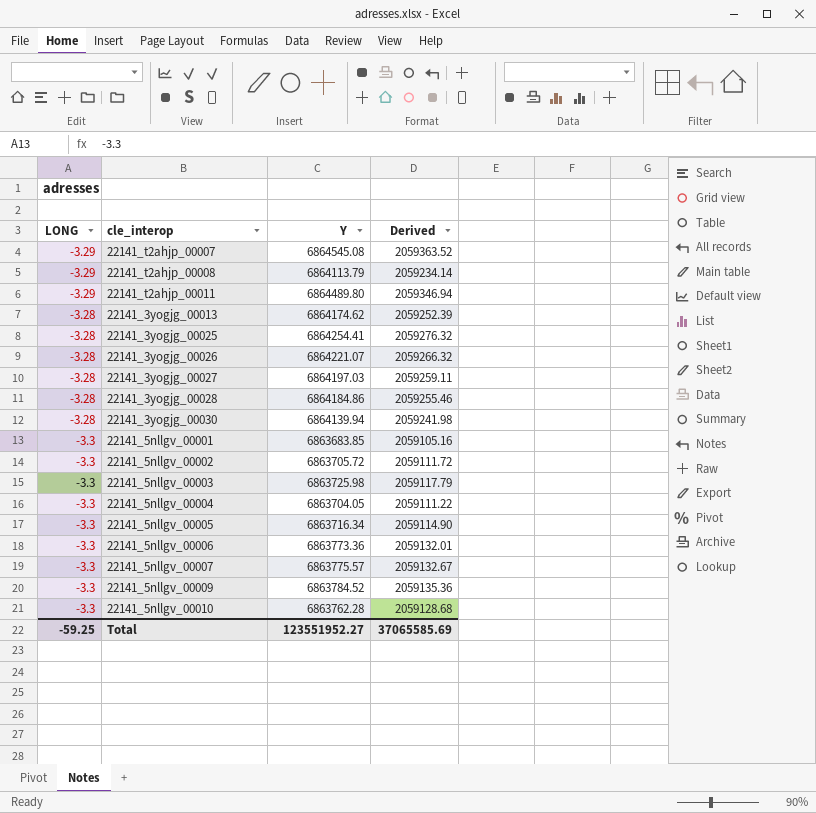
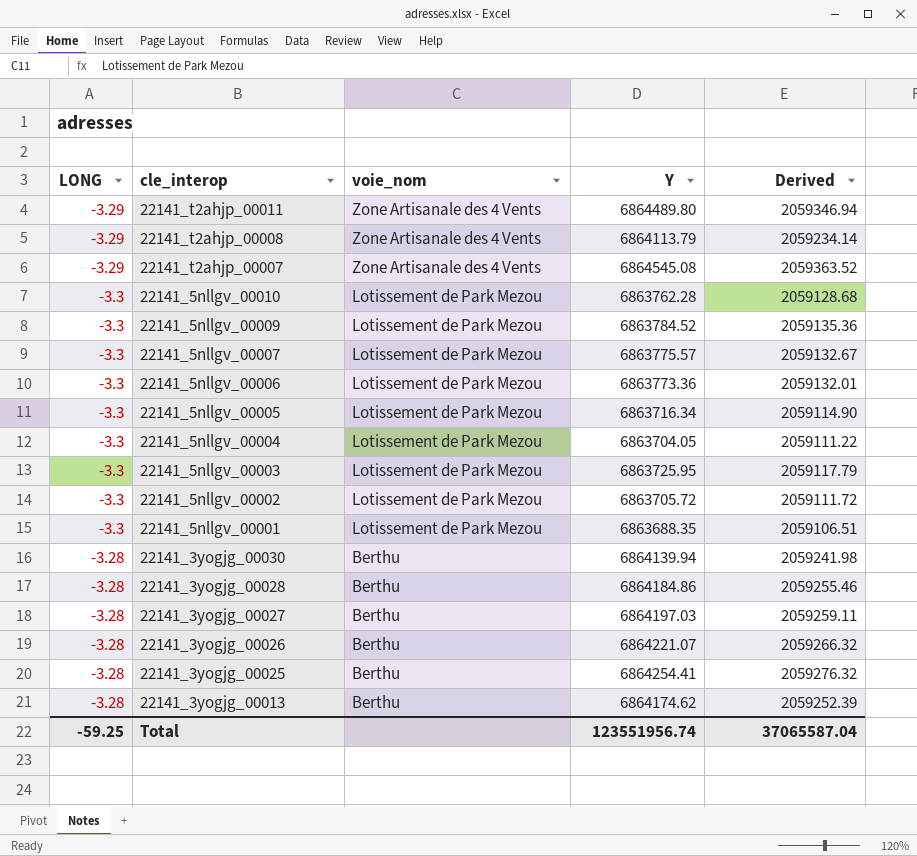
row order: none -> cle_interop descending
column voie_nom | position: none -> 3
22141_5nllgv_00003 | Y: 6863725.98 -> 6863725.95
22141_5nllgv_00001 | Y: 6863683.85 -> 6863688.35
22141_5nllgv_00001 | Derived: 2059105.16 -> 2059106.51
Total | Y: 123551952.27 -> 123551956.74
Total | Derived: 37065585.69 -> 37065587.04

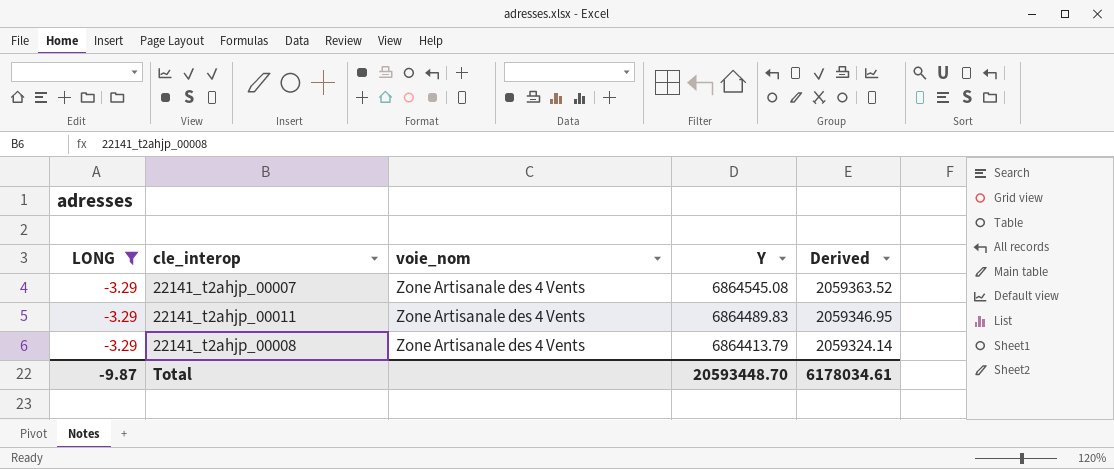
filter: none -> LONG = -3.29
row order: cle_interop descending -> Y descending
22141_t2ahjp_00011 | Y: 6864489.80 -> 6864489.83
22141_t2ahjp_00011 | Derived: 2059346.94 -> 2059346.95
22141_t2ahjp_00008 | Y: 6864113.79 -> 6864413.79
22141_t2ahjp_00008 | Derived: 2059234.14 -> 2059324.14
Total | LONG: -59.25 -> -9.87
Total | Y: 123551956.74 -> 20593448.70
Total | Derived: 37065587.04 -> 6178034.61

